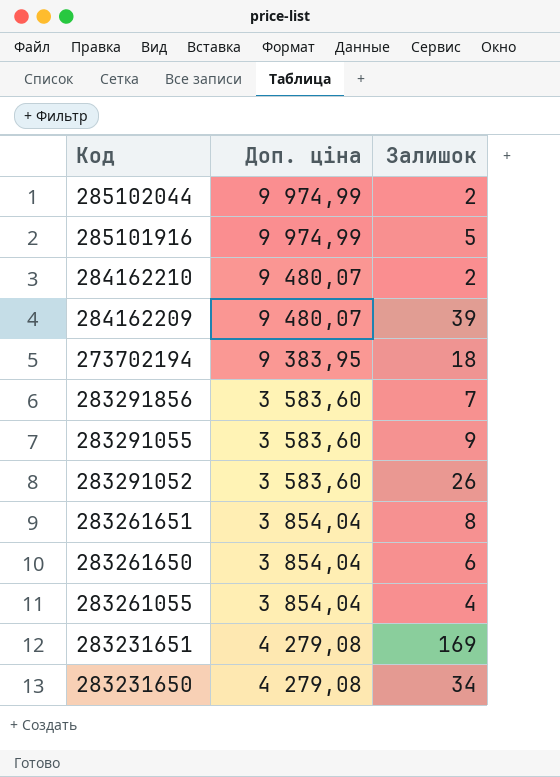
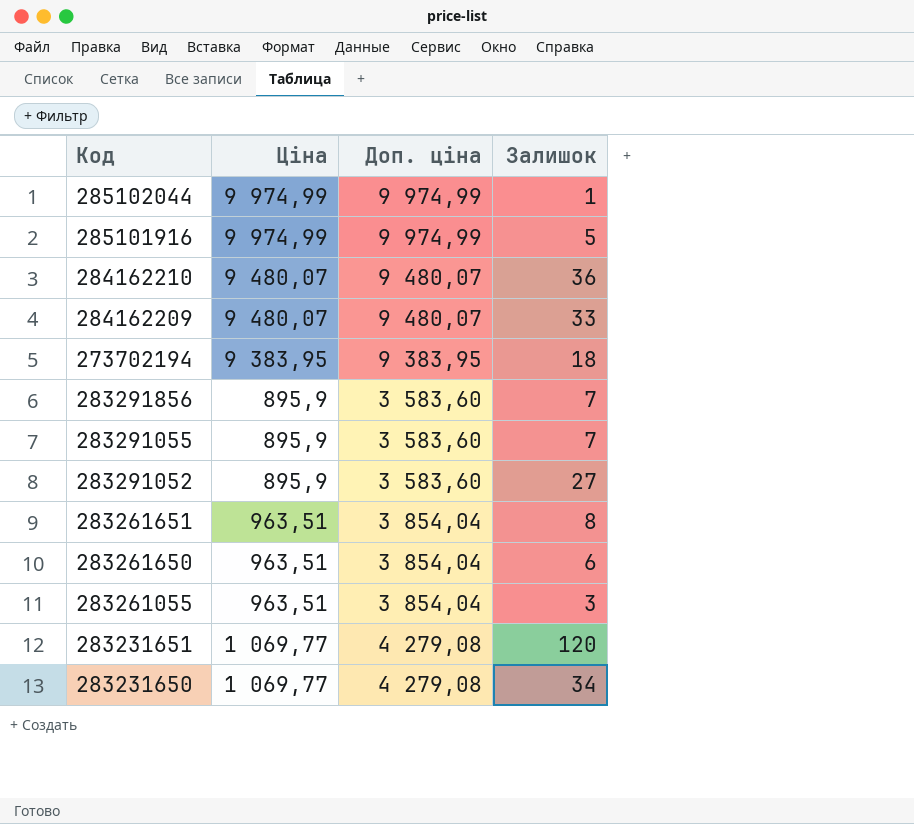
column Ціна | position: none -> 2
285102044 | Залишок: 2 -> 1
284162210 | Залишок: 2 -> 36
284162209 | Залишок: 39 -> 33
283291055 | Залишок: 9 -> 7
283291052 | Залишок: 26 -> 27
283261055 | Залишок: 4 -> 3
283231651 | Залишок: 169 -> 120

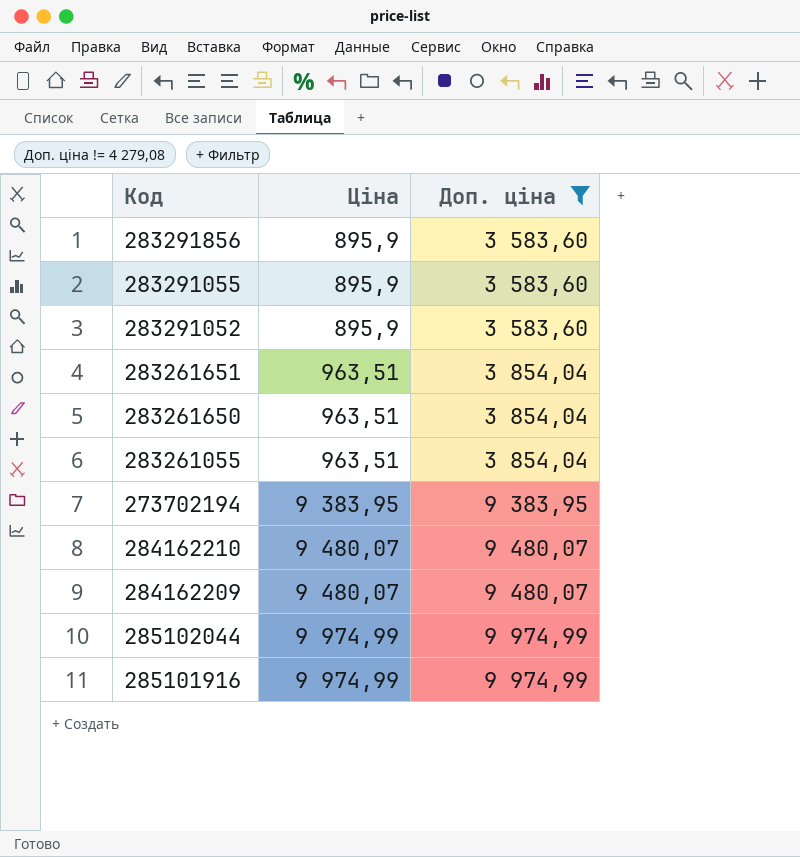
filter: none -> Доп. ціна != 4 279,08
row order: none -> Ціна ascending
column Залишок | position: 4 -> none

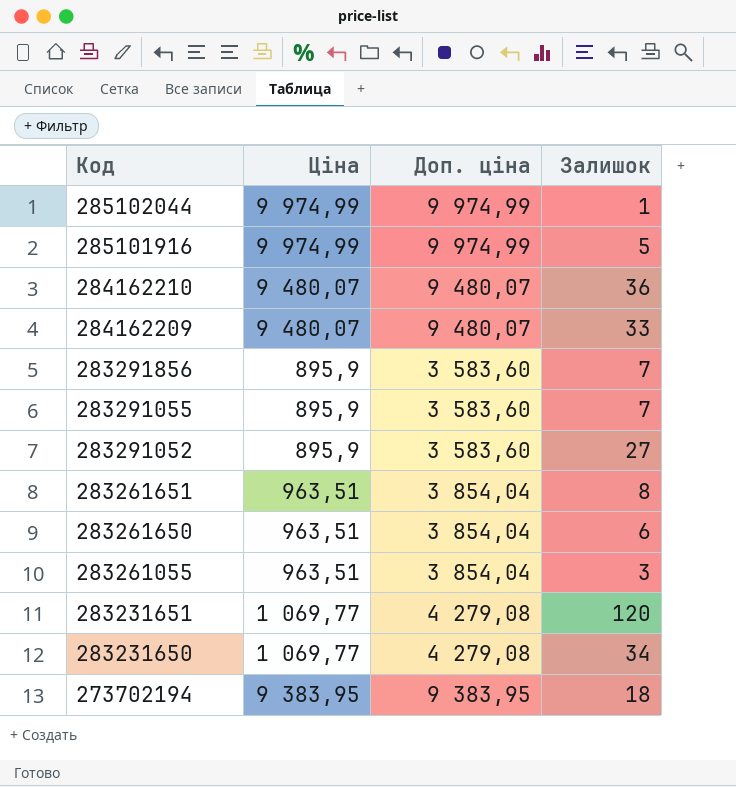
filter: Доп. ціна != 4 279,08 -> none
row order: Ціна ascending -> Код descending
column Залишок | position: none -> 4

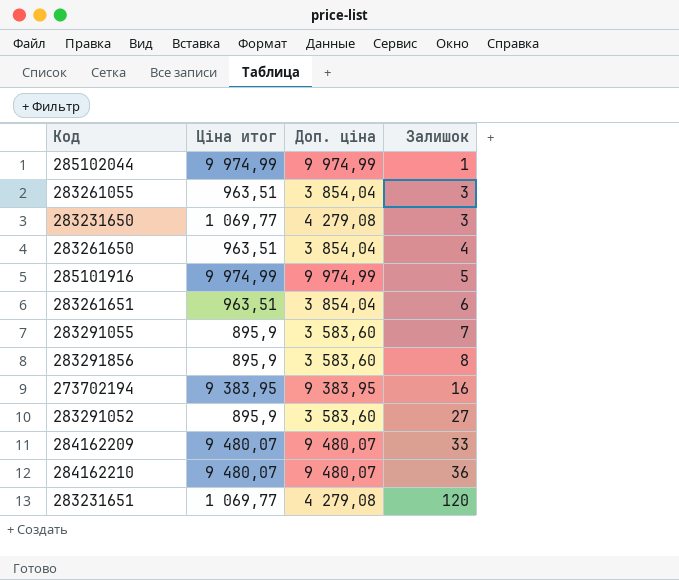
row order: Код descending -> Залишок ascending
column name: Ціна -> Ціна итог
283231650 | Залишок: 34 -> 3
283261650 | Залишок: 6 -> 4
283261651 | Залишок: 8 -> 6
283291856 | Залишок: 7 -> 8
273702194 | Залишок: 18 -> 16

